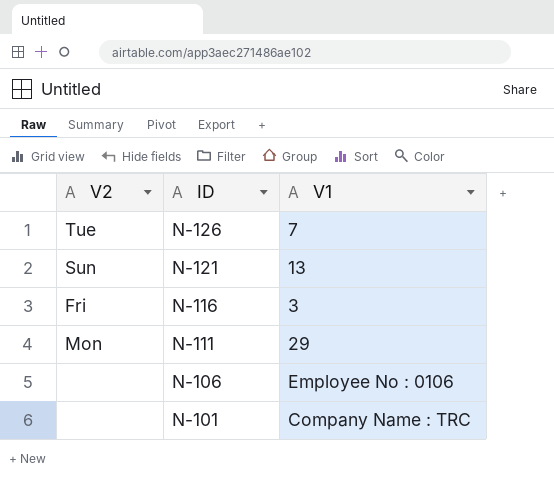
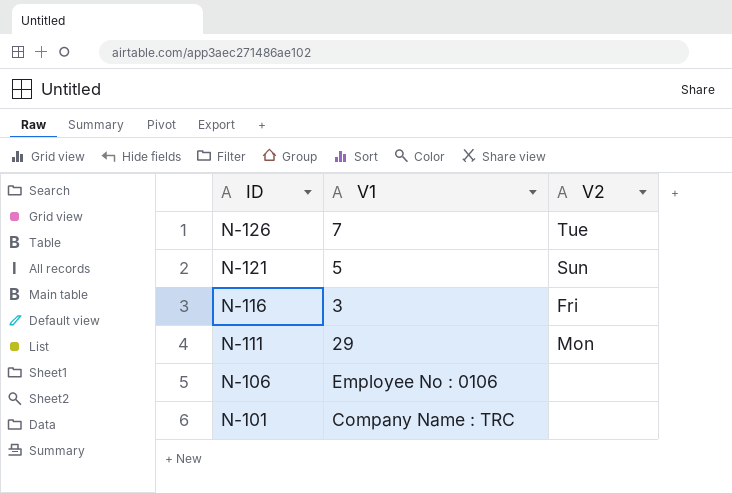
column V2 | position: 1 -> 3
N-121 | V1: 13 -> 5

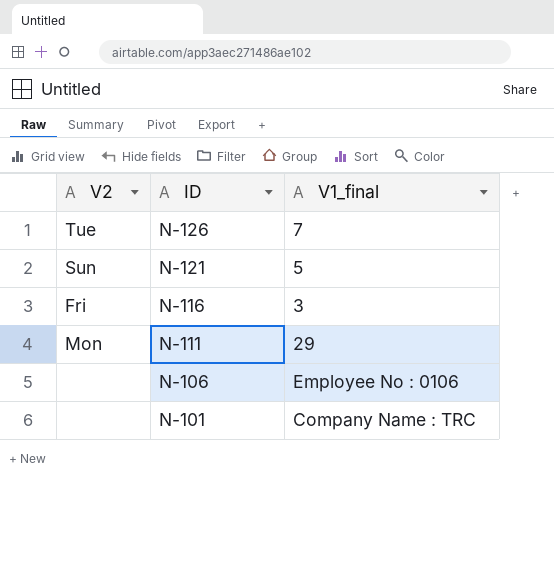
column V2 | position: 3 -> 1
column name: V1 -> V1_final

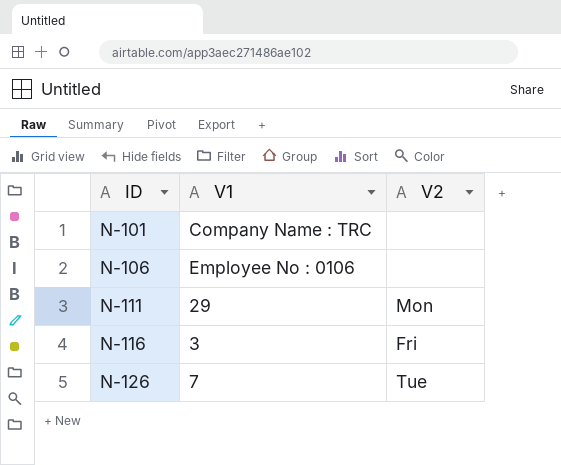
row order: ID descending -> ID ascending
column name: V1_final -> V1
column V2 | position: 1 -> 3
row N-121: Sun | 5 -> none

